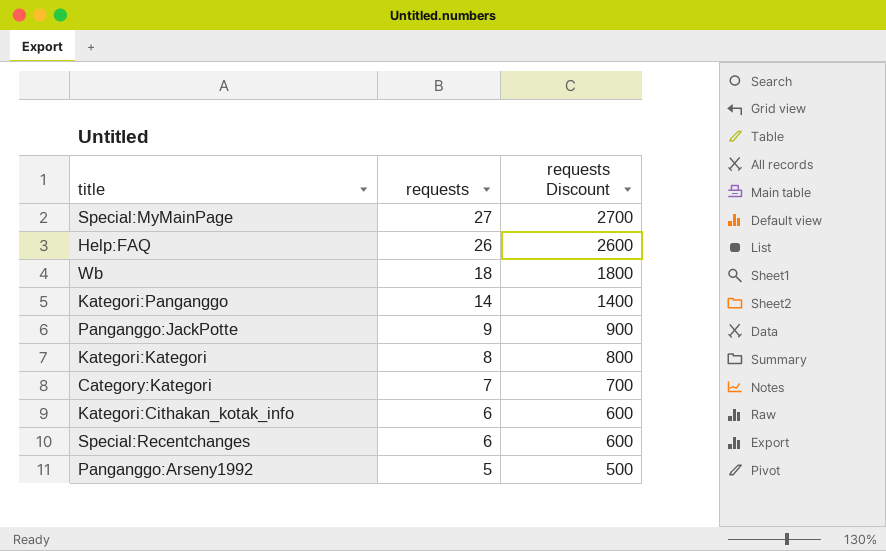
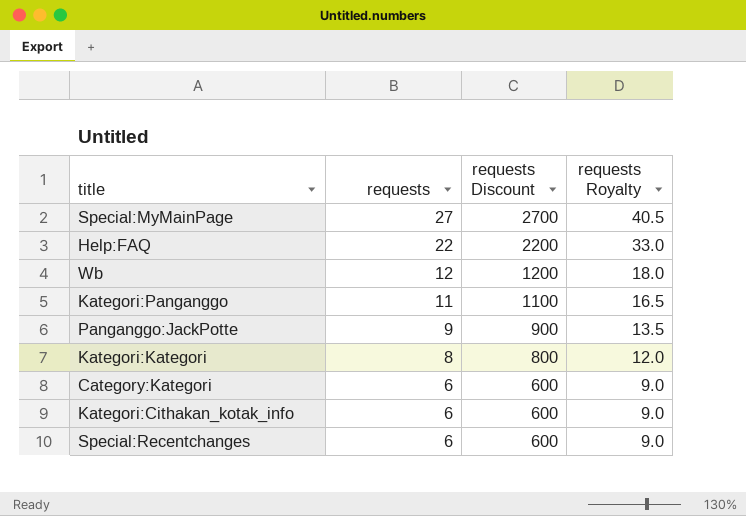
column requests Royalty | formula: none -> [requests] * 1.5
row Panganggo:Arseny1992: 5 | 500 -> none
Help:FAQ | requests: 26 -> 22
Help:FAQ | requests Discount: 2600 -> 2200
Wb | requests: 18 -> 12
Wb | requests Discount: 1800 -> 1200
Kategori:Panganggo | requests: 14 -> 11
Kategori:Panganggo | requests Discount: 1400 -> 1100
Category:Kategori | requests: 7 -> 6
Category:Kategori | requests Discount: 700 -> 600

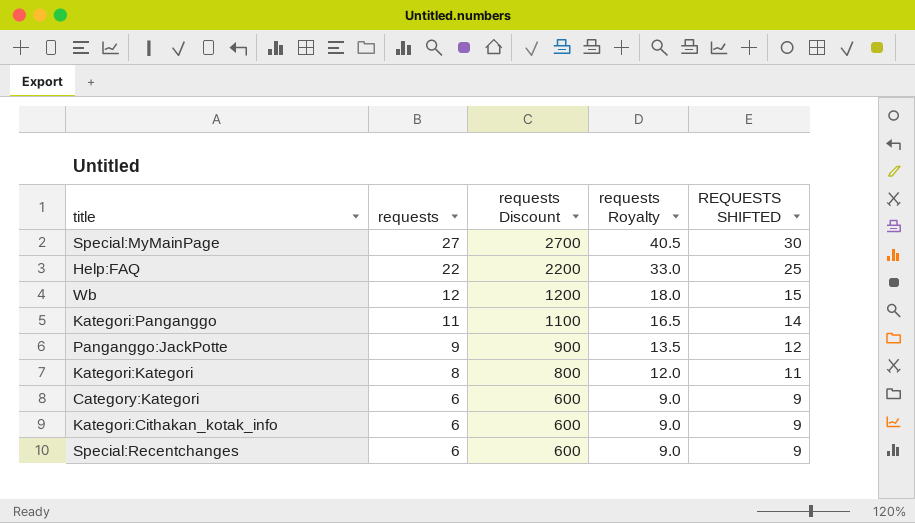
column REQUESTS SHIFTED | formula: none -> [requests] + 3

